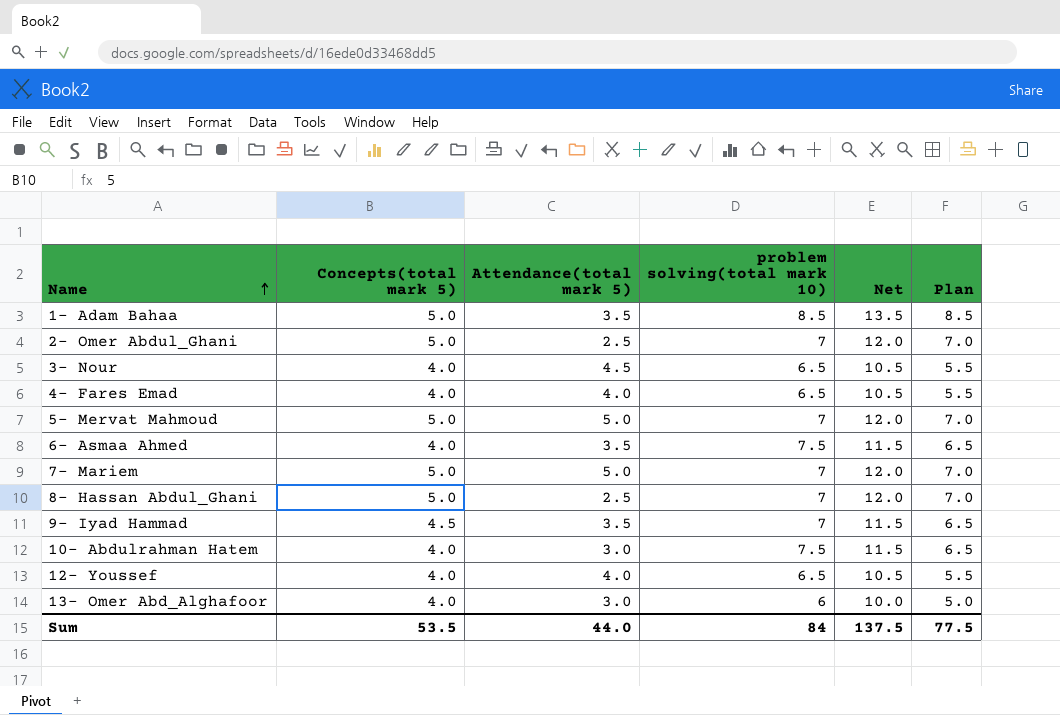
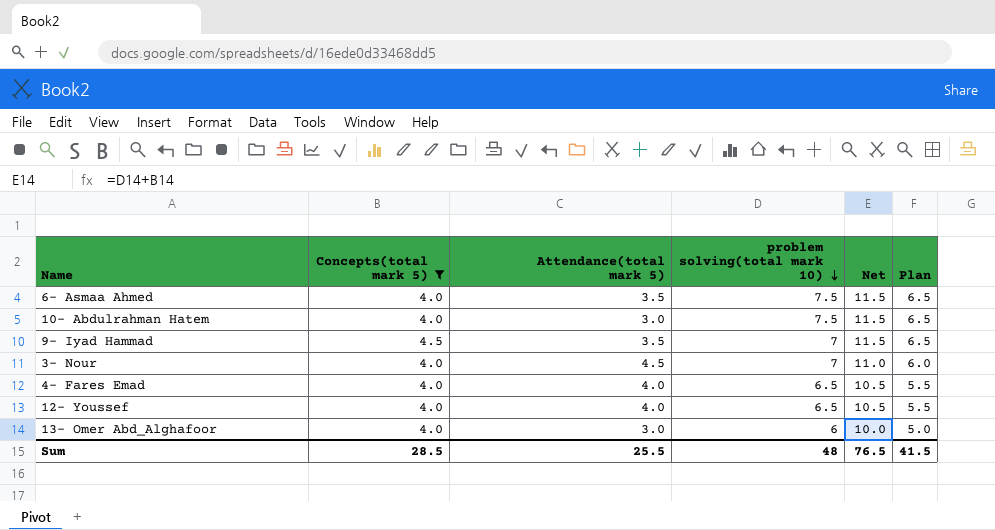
filter: none -> Concepts(total mark 5) != 5.0
row order: Name ascending -> problem solving(total mark 10) descending
3- Nour | problem solving(total mark 10): 6.5 -> 7
3- Nour | Net: 10.5 -> 11.0
3- Nour | Plan: 5.5 -> 6.0
Sum | Concepts(total mark 5): 53.5 -> 28.5
Sum | Attendance(total mark 5): 44.0 -> 25.5
Sum | problem solving(total mark 10): 84 -> 48
Sum | Net: 137.5 -> 76.5
Sum | Plan: 77.5 -> 41.5

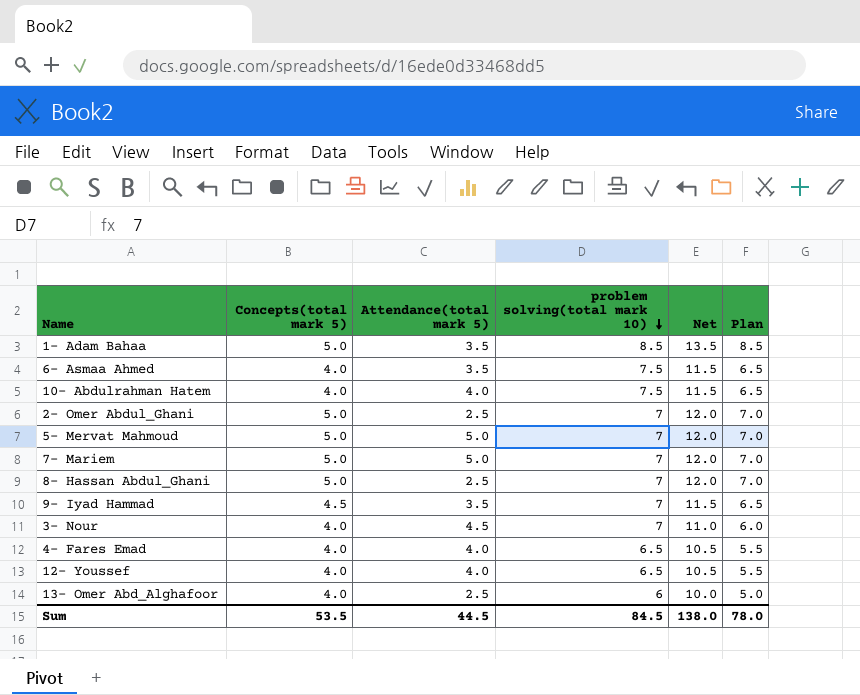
filter: Concepts(total mark 5) != 5.0 -> none
10- Abdulrahman Hatem | Attendance(total mark 5): 3.0 -> 4.0
13- Omer Abd_Alghafoor | Attendance(total mark 5): 3.0 -> 2.5
Sum | Concepts(total mark 5): 28.5 -> 53.5
Sum | Attendance(total mark 5): 25.5 -> 44.5
Sum | problem solving(total mark 10): 48 -> 84.5
Sum | Net: 76.5 -> 138.0
Sum | Plan: 41.5 -> 78.0

